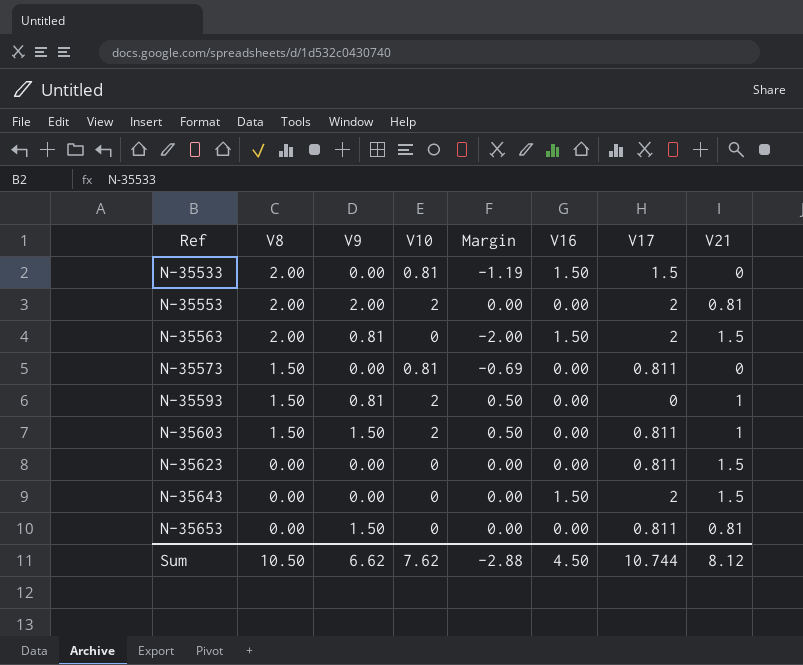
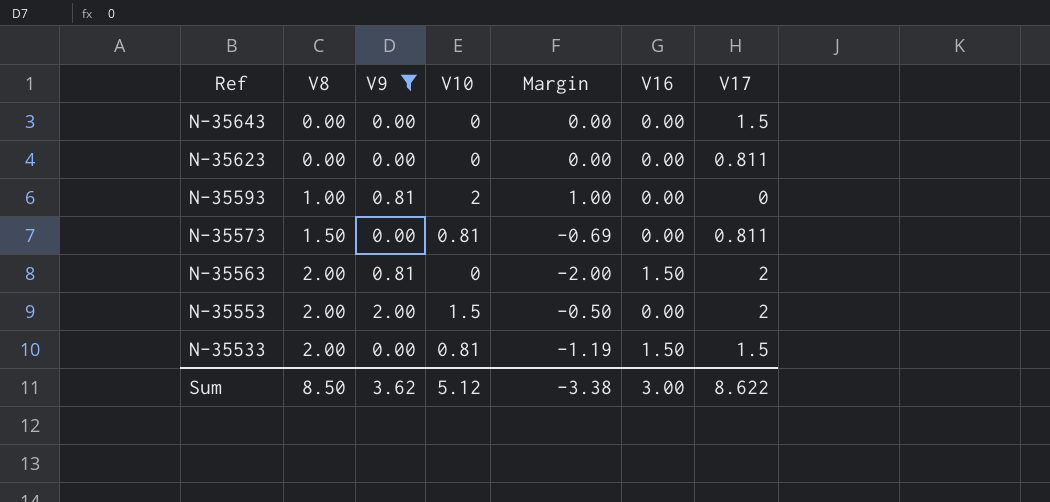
filter: none -> V9 != 1.50
row order: Ref ascending -> Ref descending
column V21 | position: 8 -> none
N-35643 | V16: 1.50 -> 0.00
N-35643 | V17: 2 -> 1.5
N-35593 | V8: 1.50 -> 1.00
N-35593 | Margin: 0.50 -> 1.00
N-35553 | V10: 2 -> 1.5
N-35553 | Margin: 0.00 -> -0.50
Sum | V8: 10.50 -> 8.50
Sum | V9: 6.62 -> 3.62
Sum | V10: 7.62 -> 5.12
Sum | Margin: -2.88 -> -3.38
Sum | V16: 4.50 -> 3.00
Sum | V17: 10.744 -> 8.622

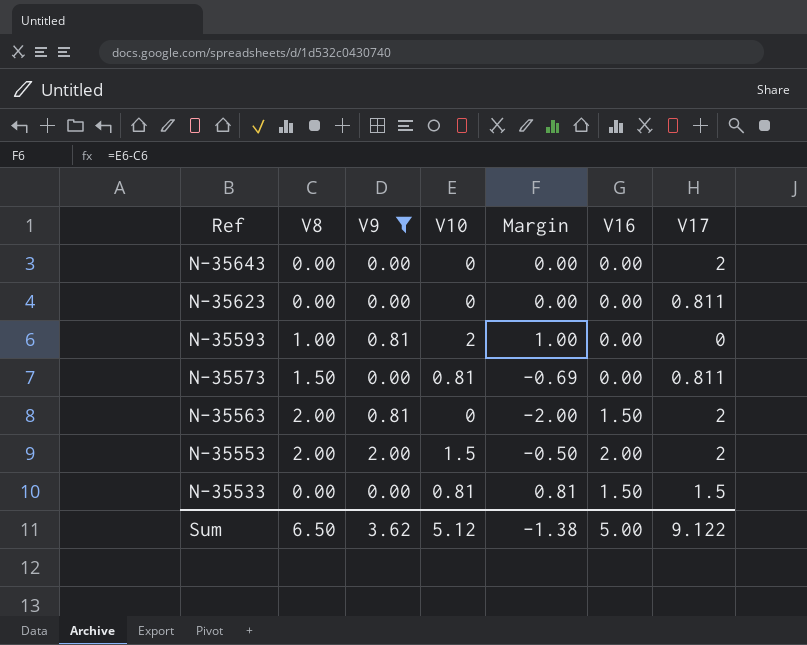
N-35643 | V17: 1.5 -> 2
N-35553 | V16: 0.00 -> 2.00
N-35533 | V8: 2.00 -> 0.00
N-35533 | Margin: -1.19 -> 0.81
Sum | V8: 8.50 -> 6.50
Sum | Margin: -3.38 -> -1.38
Sum | V16: 3.00 -> 5.00
Sum | V17: 8.622 -> 9.122

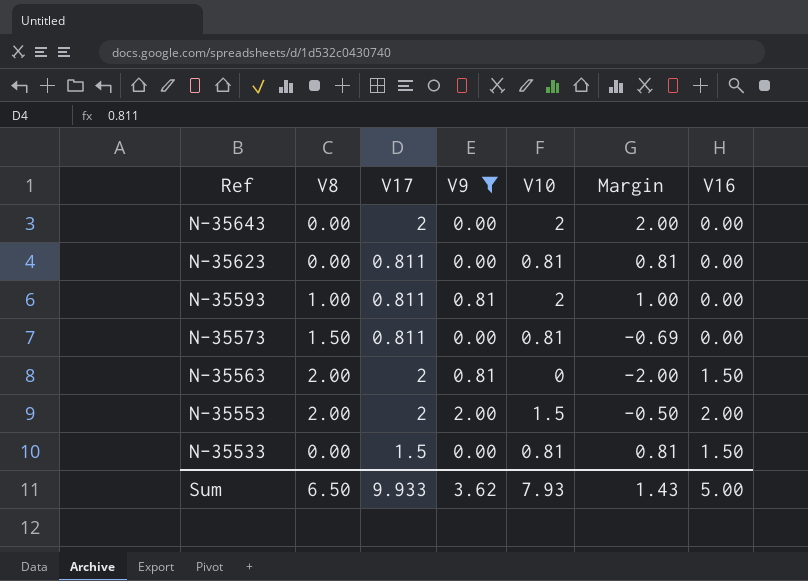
column V17 | position: 7 -> 3
N-35643 | V10: 0 -> 2
N-35643 | Margin: 0.00 -> 2.00
N-35623 | V10: 0 -> 0.81
N-35623 | Margin: 0.00 -> 0.81
N-35593 | V17: 0 -> 0.811
Sum | V17: 9.122 -> 9.933
Sum | V10: 5.12 -> 7.93
Sum | Margin: -1.38 -> 1.43

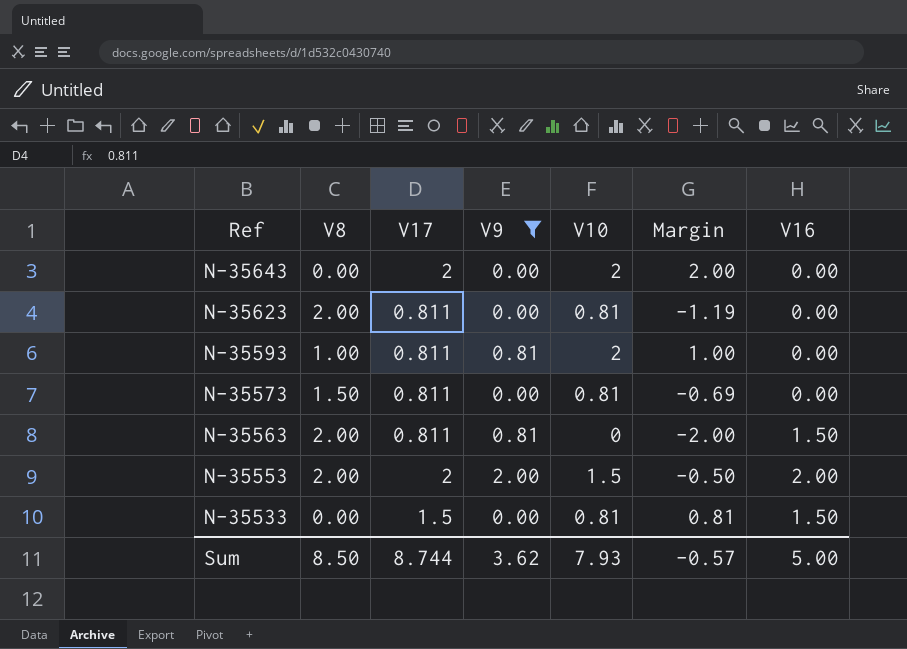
N-35623 | V8: 0.00 -> 2.00
N-35623 | Margin: 0.81 -> -1.19
N-35563 | V17: 2 -> 0.811
Sum | V8: 6.50 -> 8.50
Sum | V17: 9.933 -> 8.744
Sum | Margin: 1.43 -> -0.57

